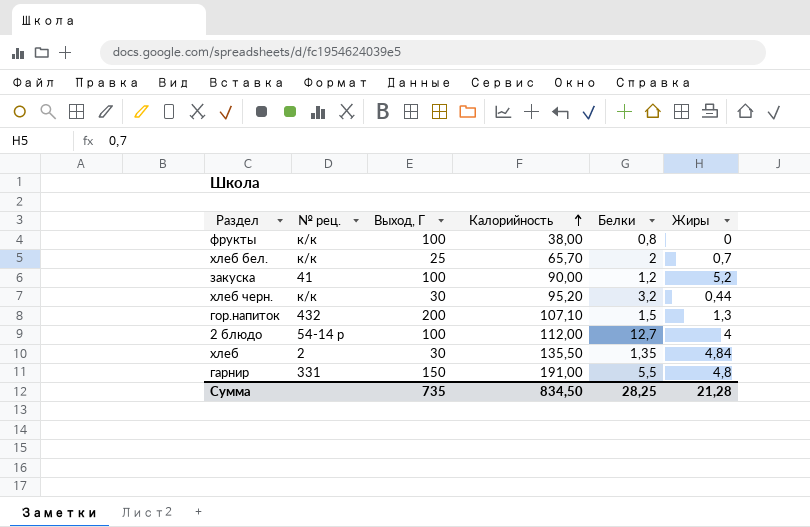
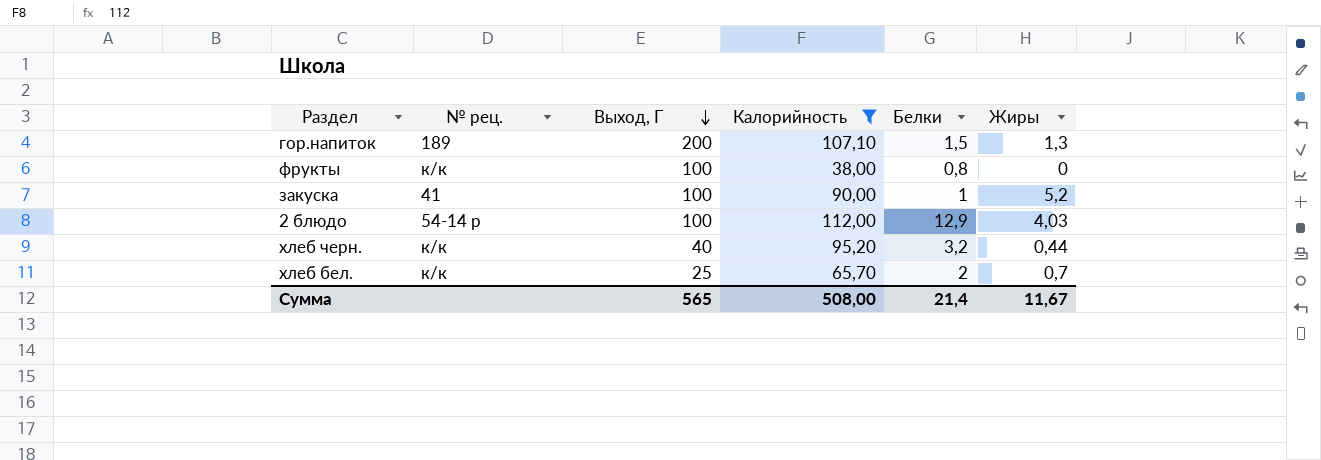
filter: none -> Калорийность <= 112,00
row order: Калорийность ascending -> Выход, Г descending
гор.напиток | № рец.: 432 -> 189
закуска | Белки: 1,2 -> 1
2 блюдо | Белки: 12,7 -> 12,9
2 блюдо | Жиры: 4 -> 4,03
хлеб черн. | Выход, Г: 30 -> 40
Сумма | Выход, Г: 735 -> 565
Сумма | Калорийность: 834,50 -> 508,00
Сумма | Белки: 28,25 -> 21,4
Сумма | Жиры: 21,28 -> 11,67

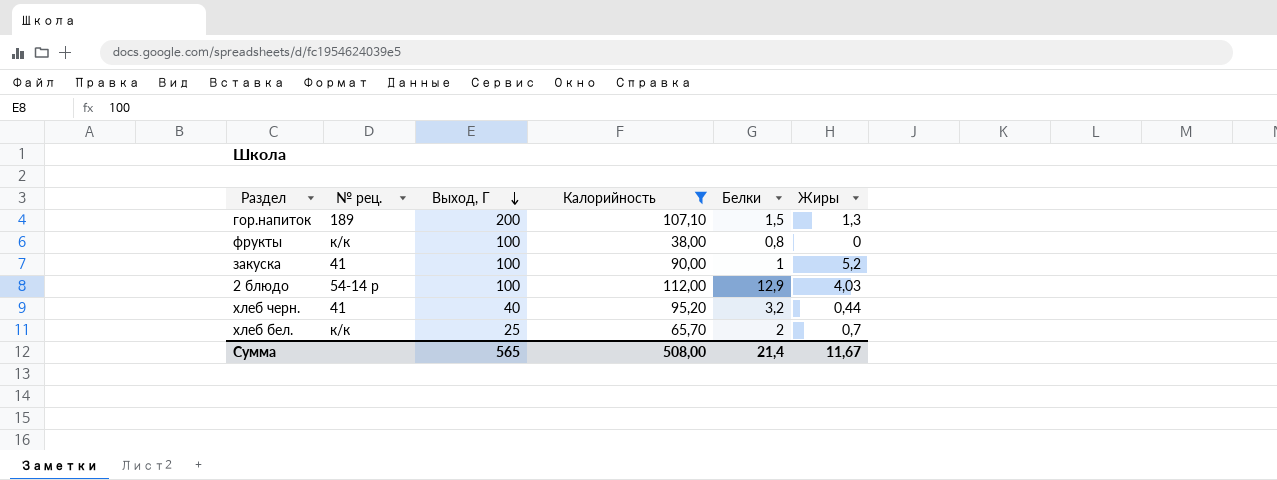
хлеб черн. | № рец.: к/к -> 41

